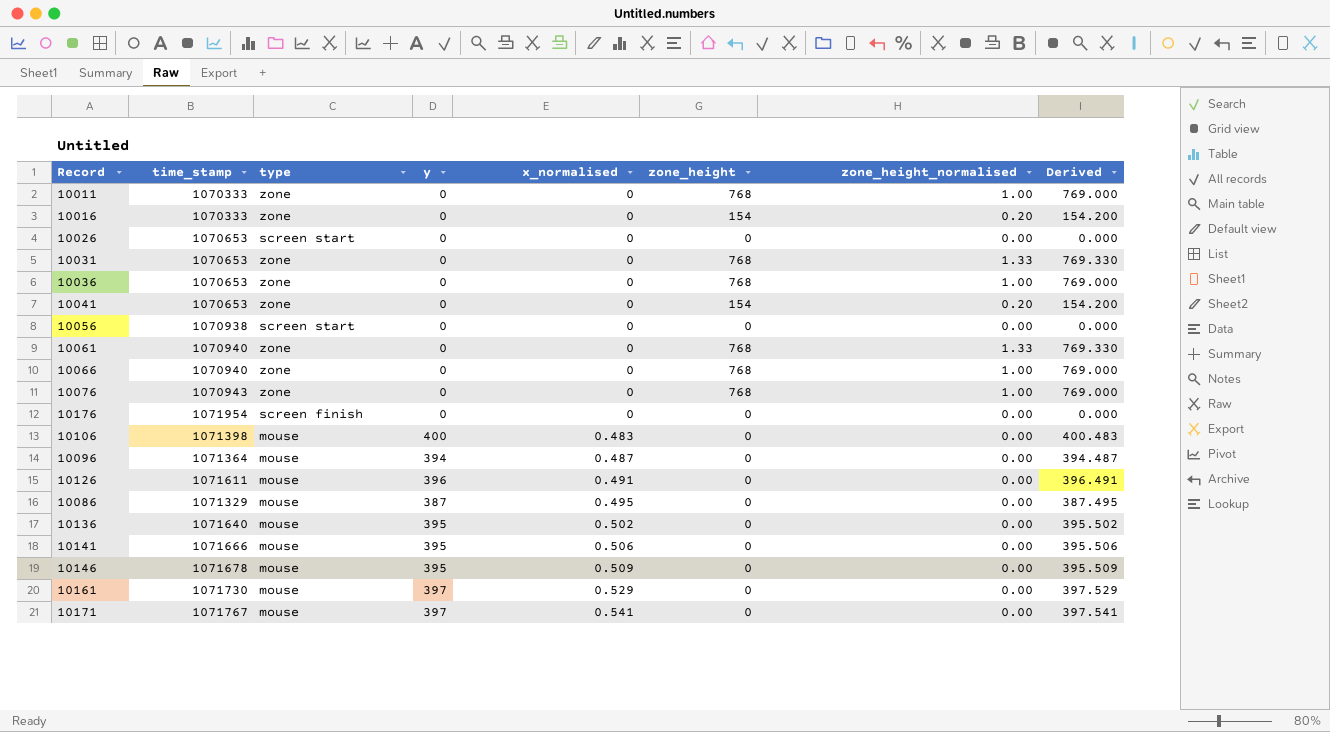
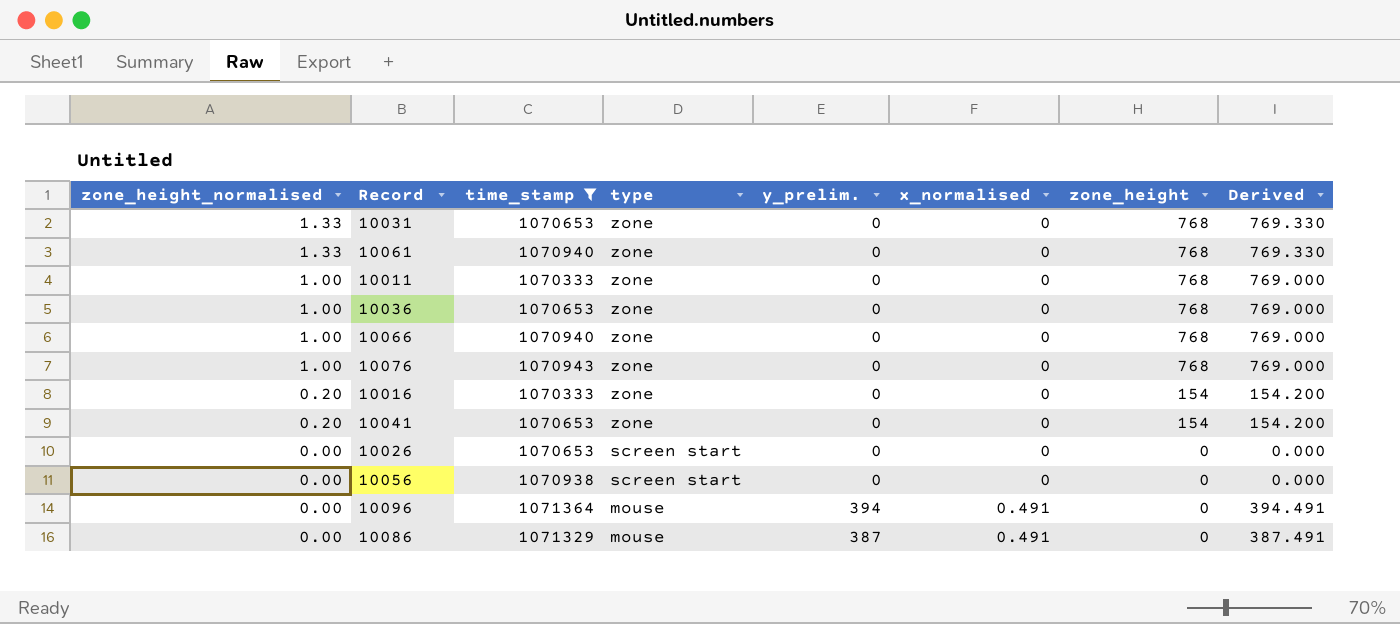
filter: none -> time_stamp <= 1071364
row order: x_normalised ascending -> zone_height_normalised descending
column zone_height_normalised | position: 7 -> 1
column name: y -> y_prelim.
10096 | x_normalised: 0.487 -> 0.491
10096 | Derived: 394.487 -> 394.491
10086 | x_normalised: 0.495 -> 0.491
10086 | Derived: 387.495 -> 387.491

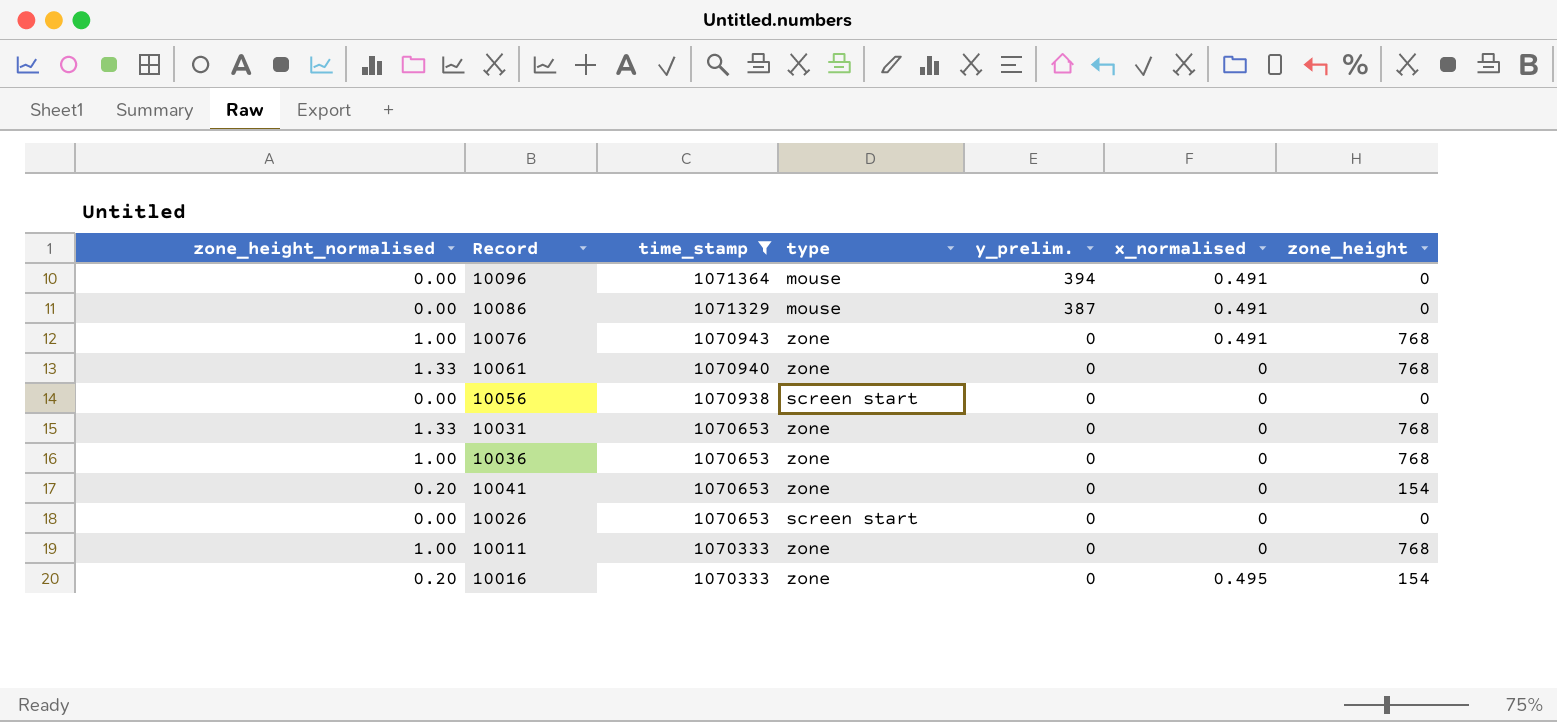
row order: zone_height_normalised descending -> time_stamp descending
column Derived | formula: [zone_height_normalised] + [y_prelim.] + [x_normalised] + [zone_height] -> none
row 10066: 1.00 | 1070940 | zone | 0 | 0 | 768 | 769.000 -> none
10076 | x_normalised: 0 -> 0.491
10016 | x_normalised: 0 -> 0.495

